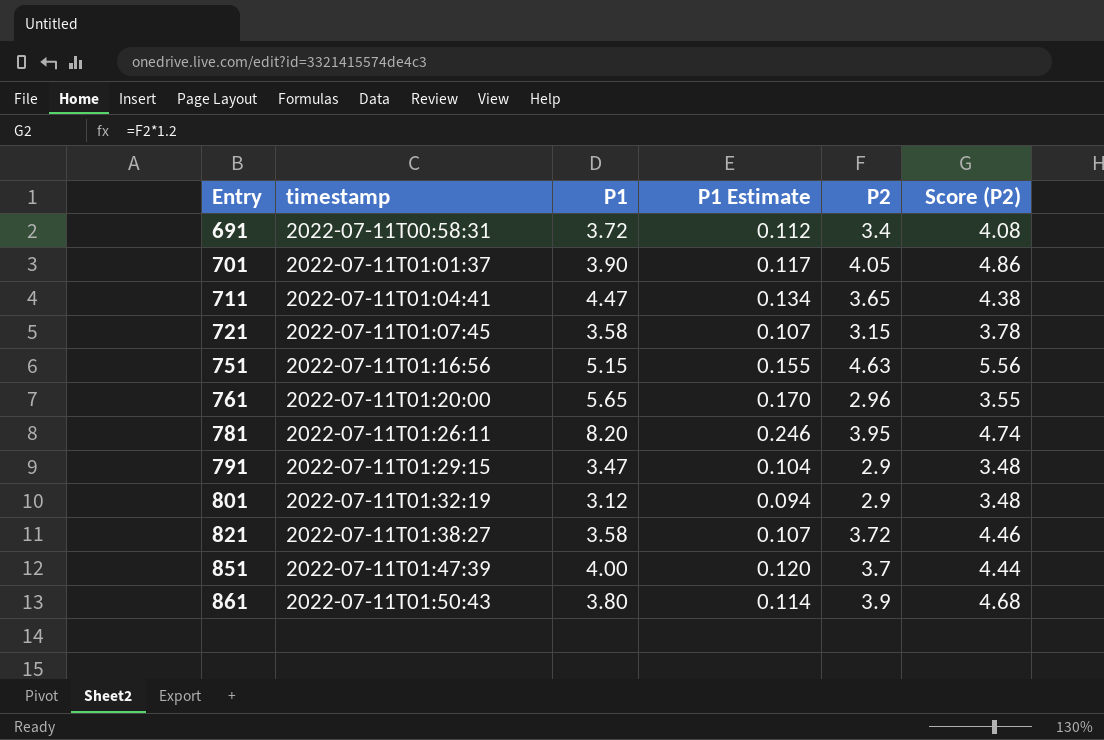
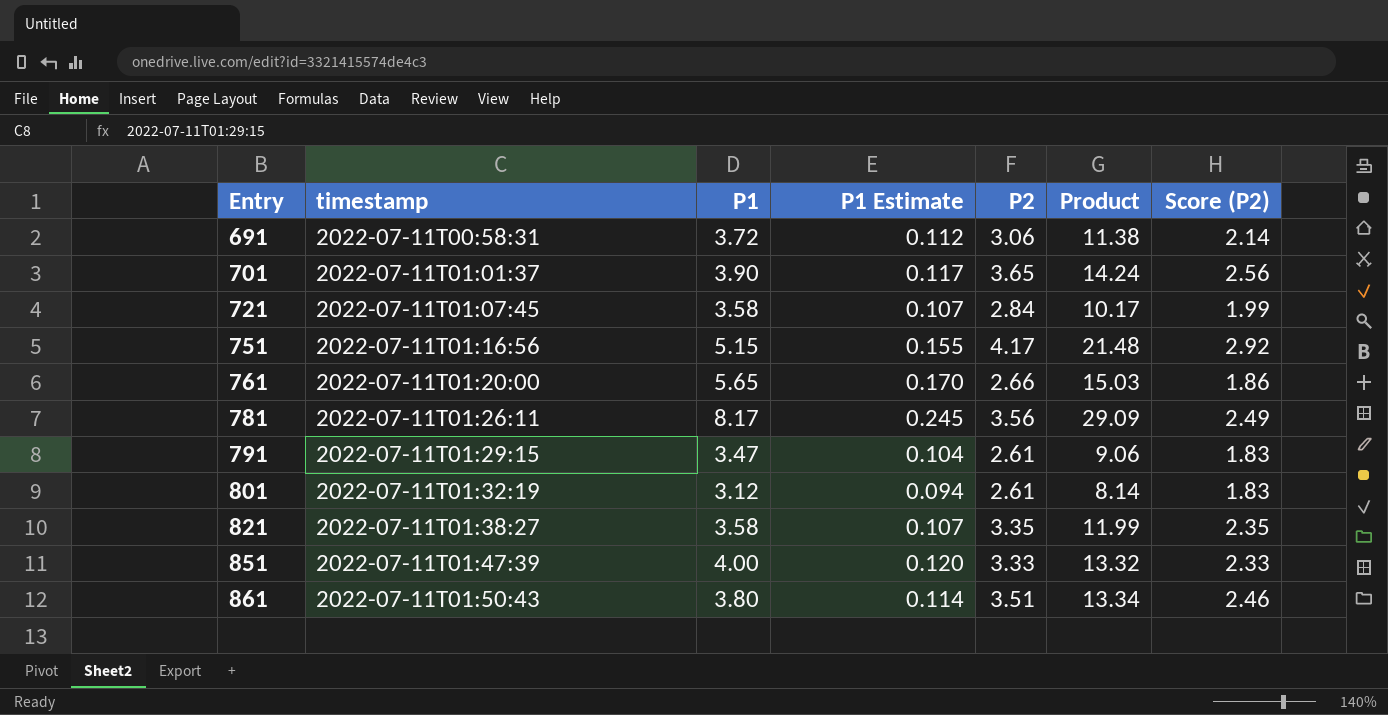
column Product | formula: none -> [P1] * [P2]
column Score (P2) | formula: [P2] * 1.2 -> [P2] * 0.7
row 711: 2022-07-11T01:04:41 | 4.47 | 0.134 | 3.65 | 4.38 -> none
691 | P2: 3.4 -> 3.06
701 | P2: 4.05 -> 3.65
721 | P2: 3.15 -> 2.84
751 | P2: 4.63 -> 4.17
761 | P2: 2.96 -> 2.66
781 | P1: 8.20 -> 8.17
781 | P1 Estimate: 0.246 -> 0.245
781 | P2: 3.95 -> 3.56
791 | P2: 2.9 -> 2.61
801 | P2: 2.9 -> 2.61
821 | P2: 3.72 -> 3.35
851 | P2: 3.7 -> 3.33
861 | P2: 3.9 -> 3.51

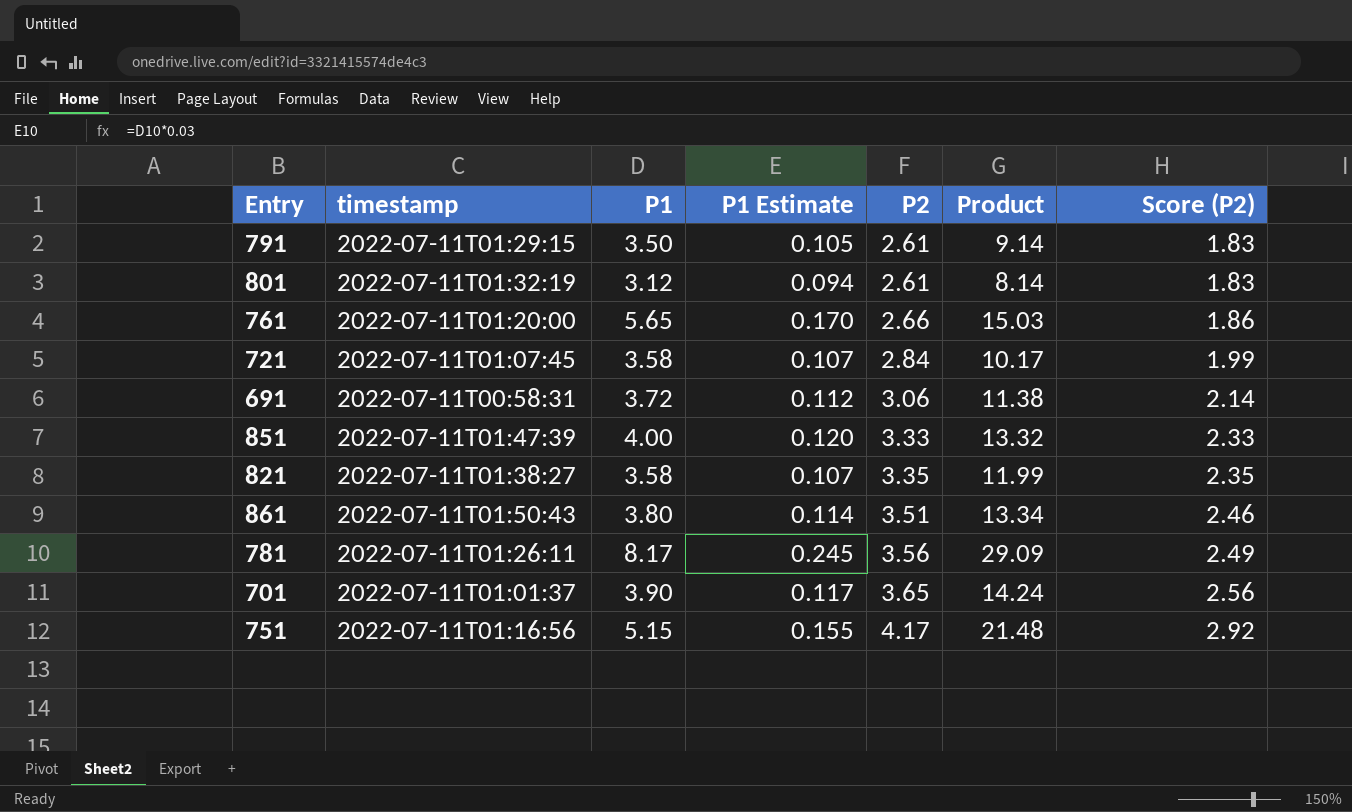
row order: Entry ascending -> P2 ascending
791 | P1: 3.47 -> 3.50
791 | P1 Estimate: 0.104 -> 0.105
791 | Product: 9.06 -> 9.14

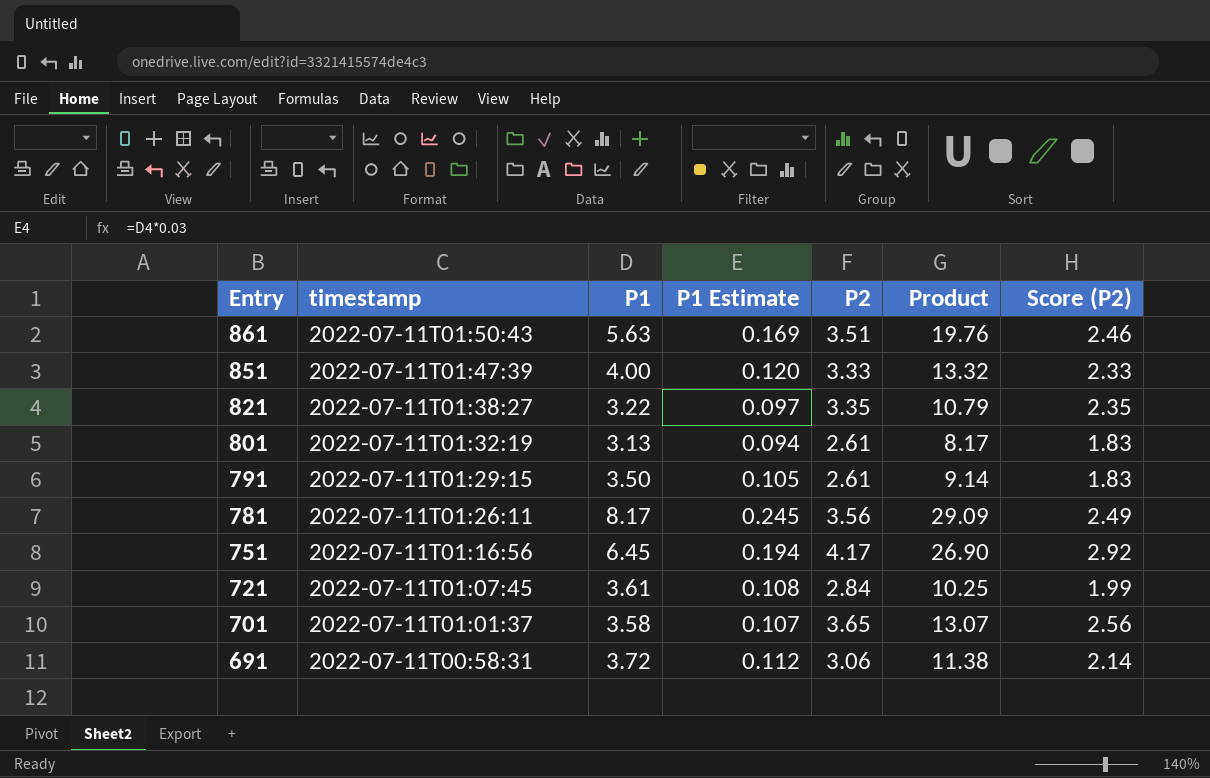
row order: P2 ascending -> Entry descending
row 761: 2022-07-11T01:20:00 | 5.65 | 0.170 | 2.66 | 15.03 | 1.86 -> none
861 | P1: 3.80 -> 5.63
861 | P1 Estimate: 0.114 -> 0.169
861 | Product: 13.34 -> 19.76
821 | P1: 3.58 -> 3.22
821 | P1 Estimate: 0.107 -> 0.097
821 | Product: 11.99 -> 10.79
801 | P1: 3.12 -> 3.13
801 | Product: 8.14 -> 8.17
751 | P1: 5.15 -> 6.45
751 | P1 Estimate: 0.155 -> 0.194
751 | Product: 21.48 -> 26.90
721 | P1: 3.58 -> 3.61
721 | P1 Estimate: 0.107 -> 0.108
721 | Product: 10.17 -> 10.25
701 | P1: 3.90 -> 3.58
701 | P1 Estimate: 0.117 -> 0.107
701 | Product: 14.24 -> 13.07

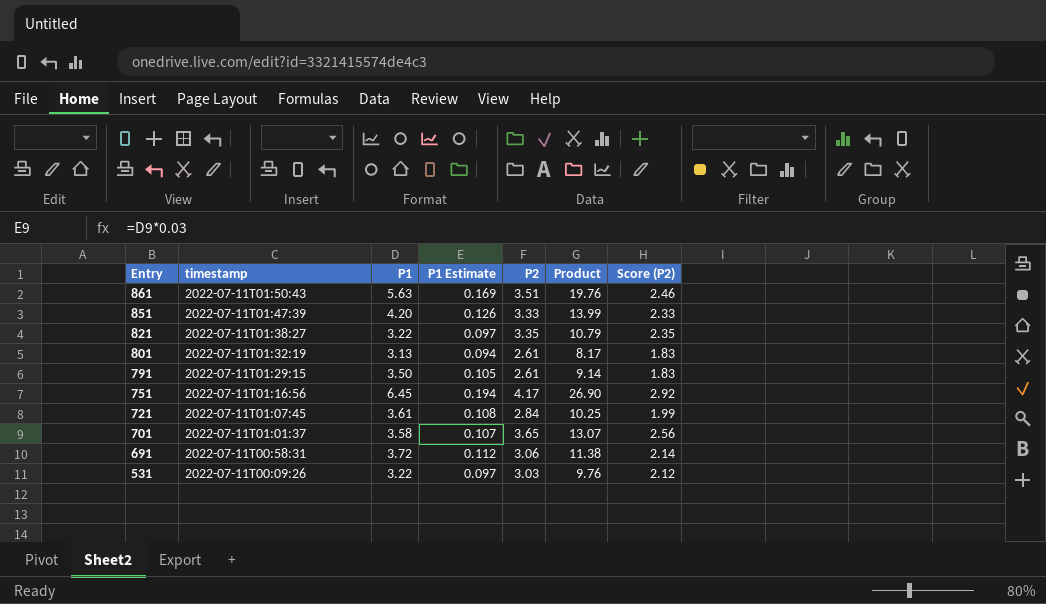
row 781: 2022-07-11T01:26:11 | 8.17 | 0.245 | 3.56 | 29.09 | 2.49 -> none
851 | P1: 4.00 -> 4.20
851 | P1 Estimate: 0.120 -> 0.126
851 | Product: 13.32 -> 13.99
row 531: none -> 2022-07-11T00:09:26 | 3.22 | 0.097 | 3.03 | 9.76 | 2.12

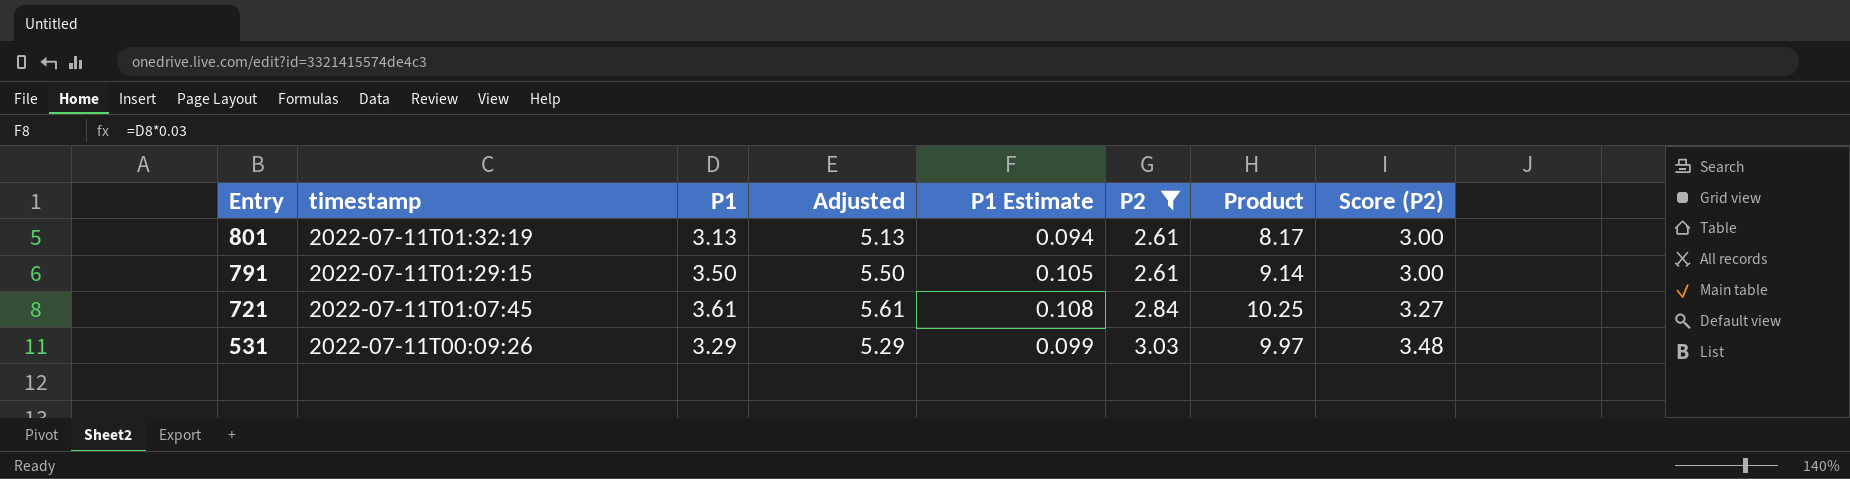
filter: none -> P2 <= 3.03
column Adjusted | formula: none -> [P1] + 2
column Score (P2) | formula: [P2] * 0.7 -> [P2] * 1.15
531 | P1: 3.22 -> 3.29
531 | P1 Estimate: 0.097 -> 0.099
531 | Product: 9.76 -> 9.97

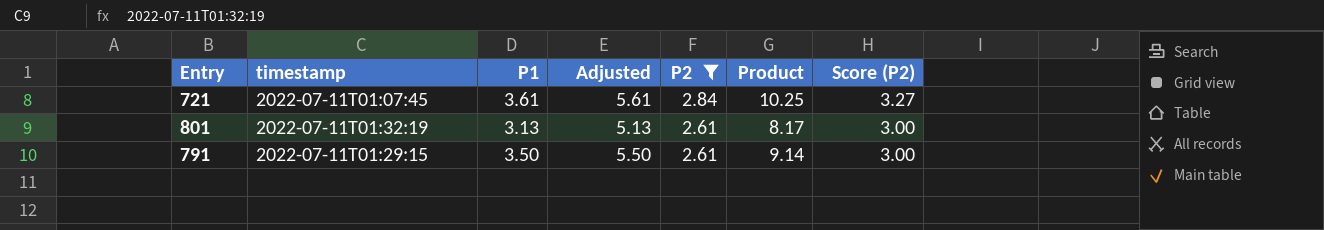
row order: Entry descending -> P2 descending
column P1 Estimate | formula: [P1] * 0.03 -> none
row 531: 2022-07-11T00:09:26 | 3.29 | 5.29 | 0.099 | 3.03 | 9.97 | 3.48 -> none

